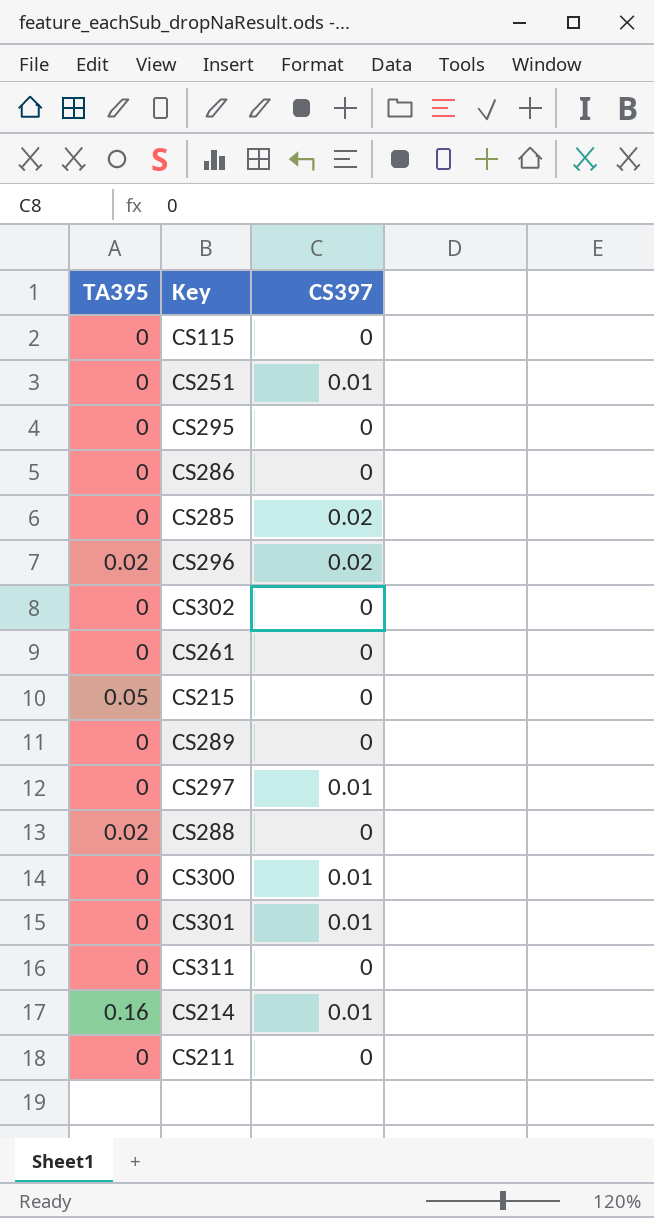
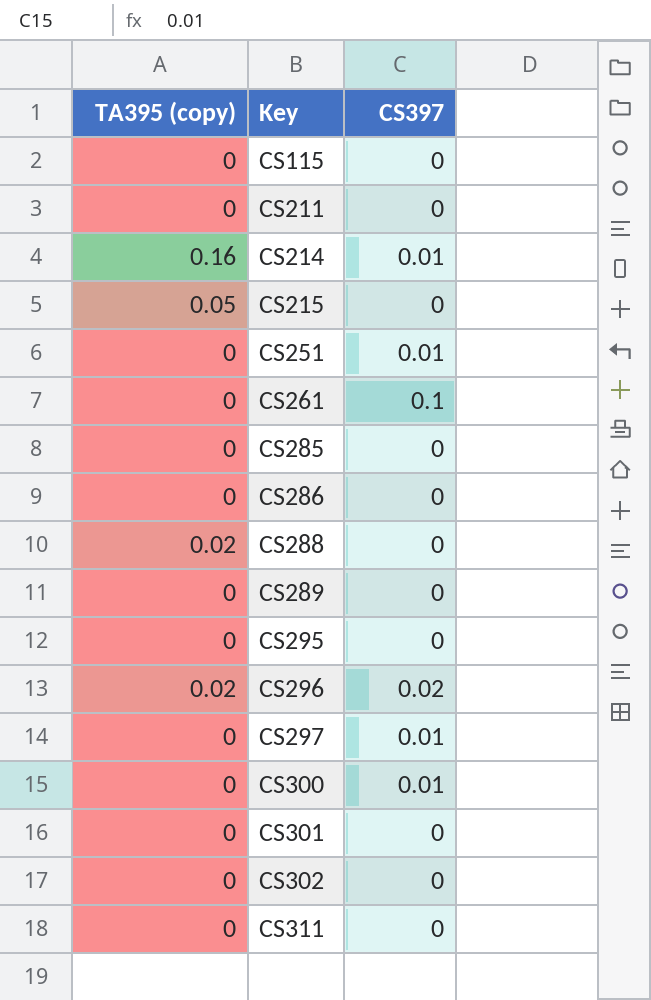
row order: none -> Key ascending
column name: TA395 -> TA395 (copy)
CS261 | CS397: 0 -> 0.1
CS285 | CS397: 0.02 -> 0
CS301 | CS397: 0.01 -> 0

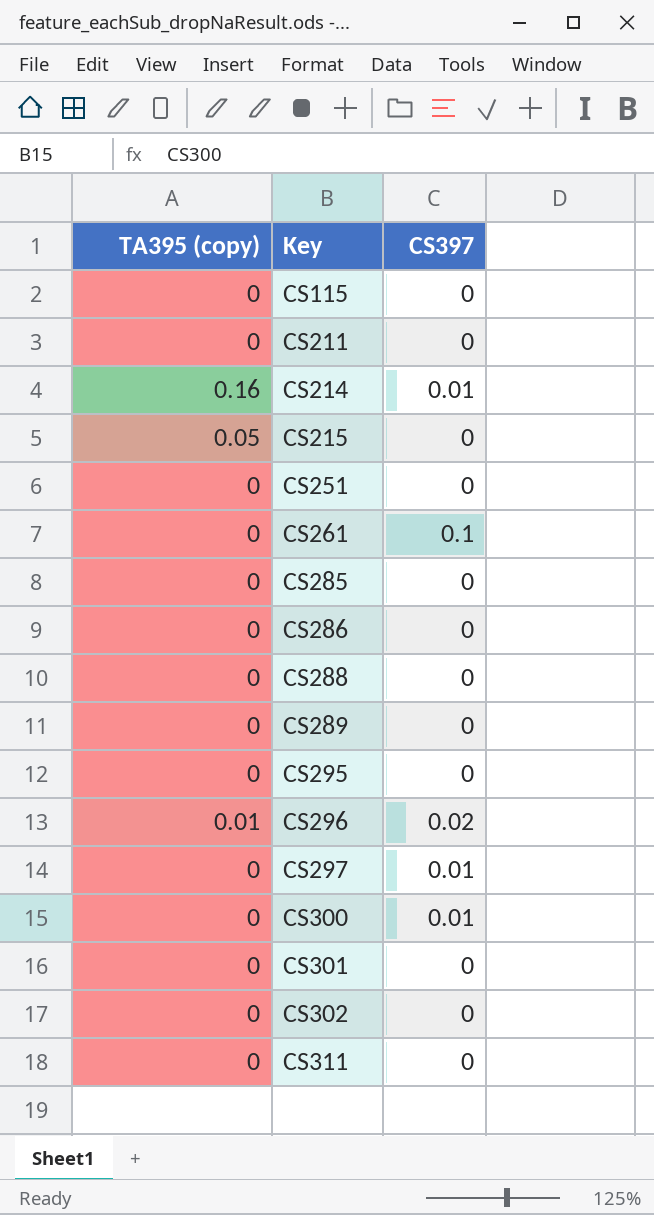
CS251 | CS397: 0.01 -> 0
CS288 | TA395 (copy): 0.02 -> 0
CS296 | TA395 (copy): 0.02 -> 0.01

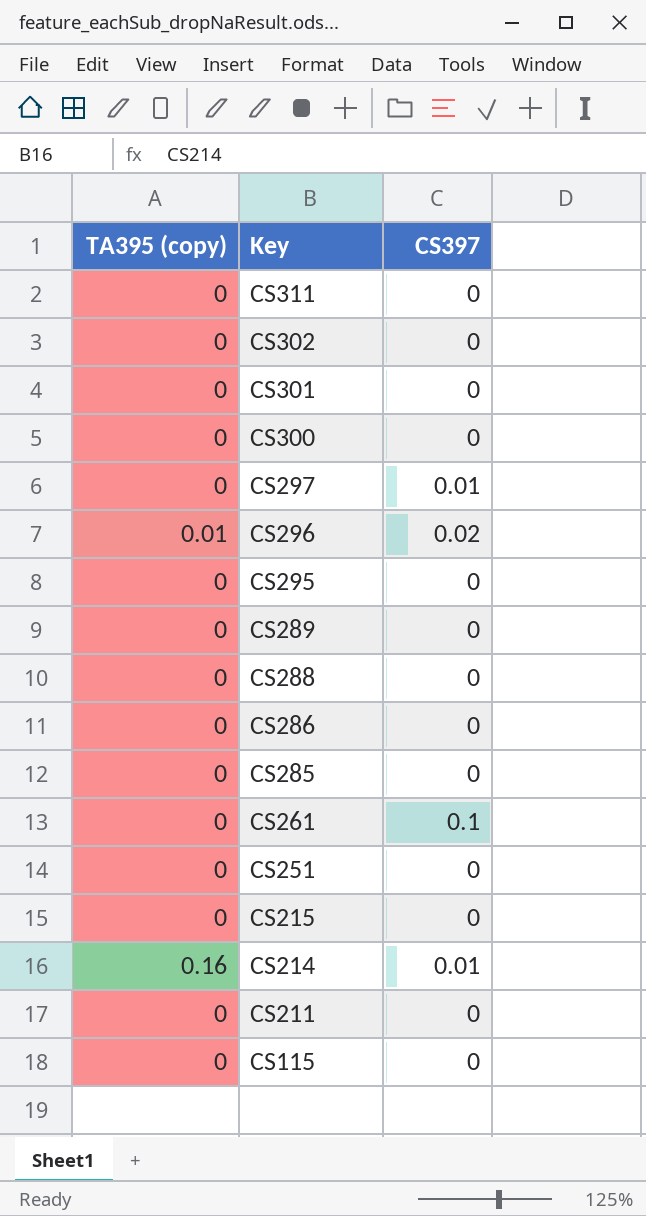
row order: Key ascending -> Key descending
CS300 | CS397: 0.01 -> 0
CS215 | TA395 (copy): 0.05 -> 0

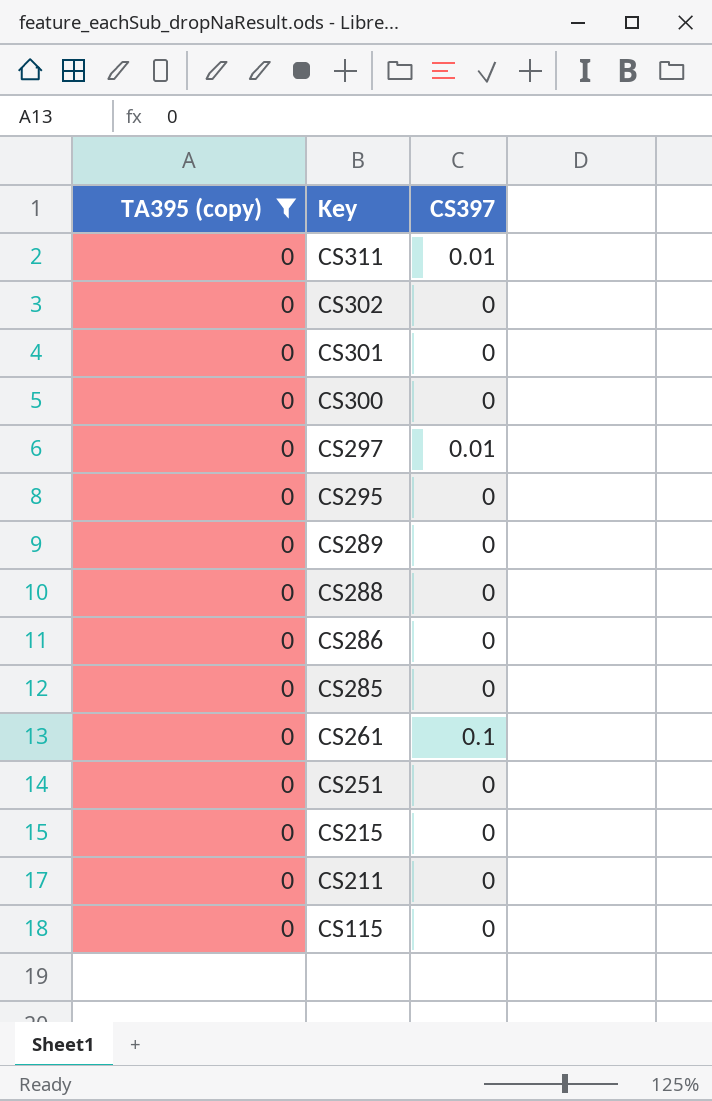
filter: none -> TA395 (copy) = 0
CS311 | CS397: 0 -> 0.01

